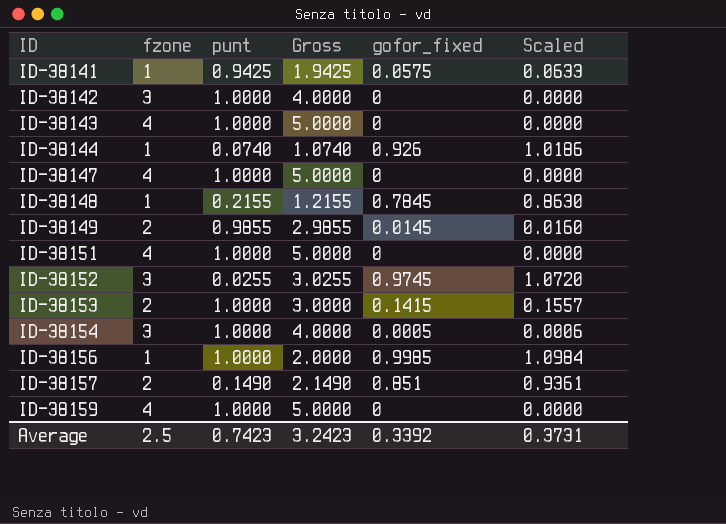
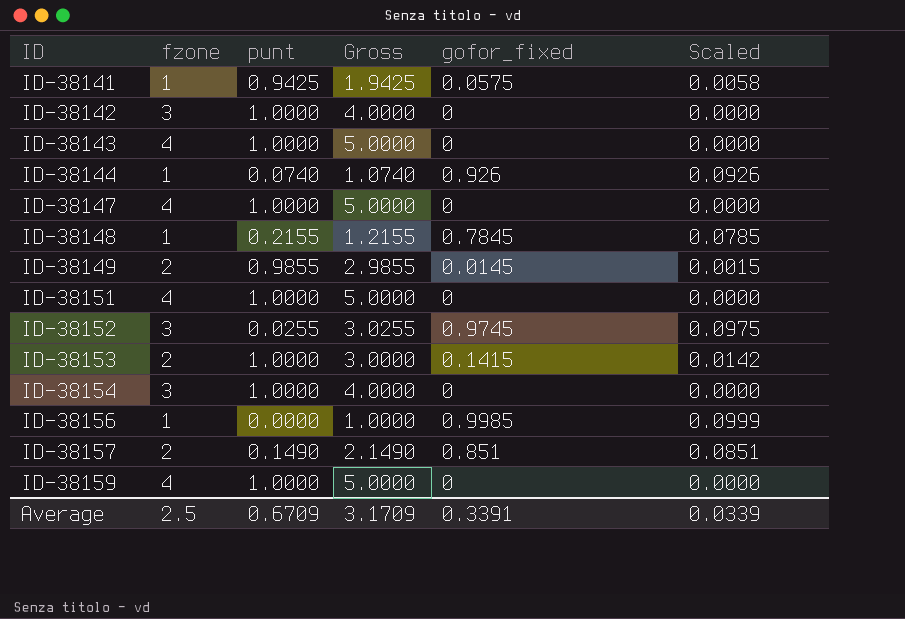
column Scaled | formula: [gofor_fixed] * 1.1 -> [gofor_fixed] * 0.1
ID-38154 | gofor_fixed: 0.0005 -> 0
ID-38156 | punt: 1.0000 -> 0.0000
ID-38156 | Gross: 2.0000 -> 1.0000
Average | punt: 0.7423 -> 0.6709
Average | Gross: 3.2423 -> 3.1709
Average | gofor_fixed: 0.3392 -> 0.3391
Average | Scaled: 0.3731 -> 0.0339

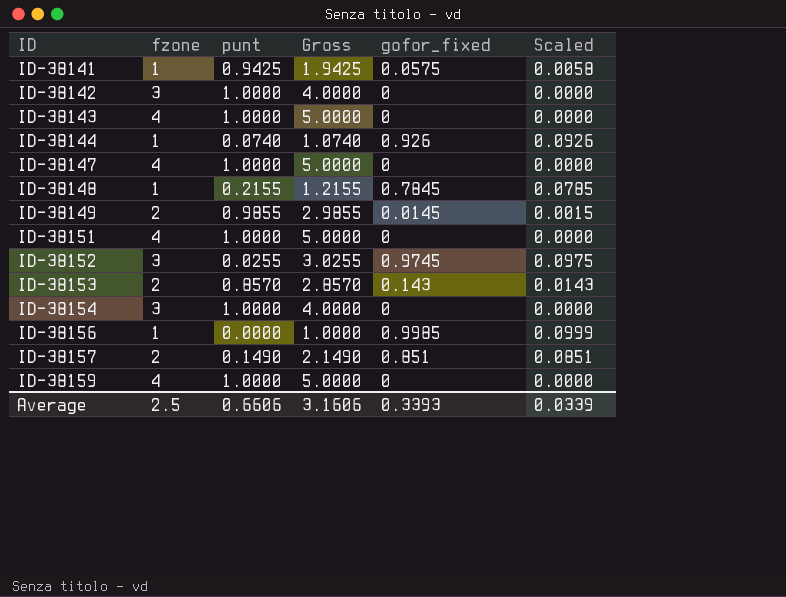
ID-38153 | punt: 1.0000 -> 0.8570
ID-38153 | Gross: 3.0000 -> 2.8570
ID-38153 | gofor_fixed: 0.1415 -> 0.143
ID-38153 | Scaled: 0.0142 -> 0.0143
Average | punt: 0.6709 -> 0.6606
Average | Gross: 3.1709 -> 3.1606
Average | gofor_fixed: 0.3391 -> 0.3393

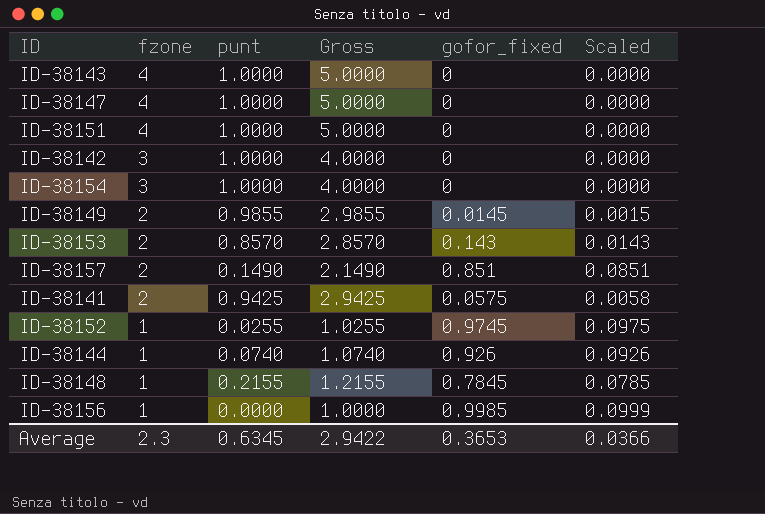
row order: ID ascending -> fzone descending
row ID-38159: 4 | 1.0000 | 5.0000 | 0 | 0.0000 -> none
ID-38141 | fzone: 1 -> 2
ID-38141 | Gross: 1.9425 -> 2.9425
ID-38152 | fzone: 3 -> 1
ID-38152 | Gross: 3.0255 -> 1.0255
Average | fzone: 2.5 -> 2.3
Average | punt: 0.6606 -> 0.6345
Average | Gross: 3.1606 -> 2.9422
Average | gofor_fixed: 0.3393 -> 0.3653
Average | Scaled: 0.0339 -> 0.0366

